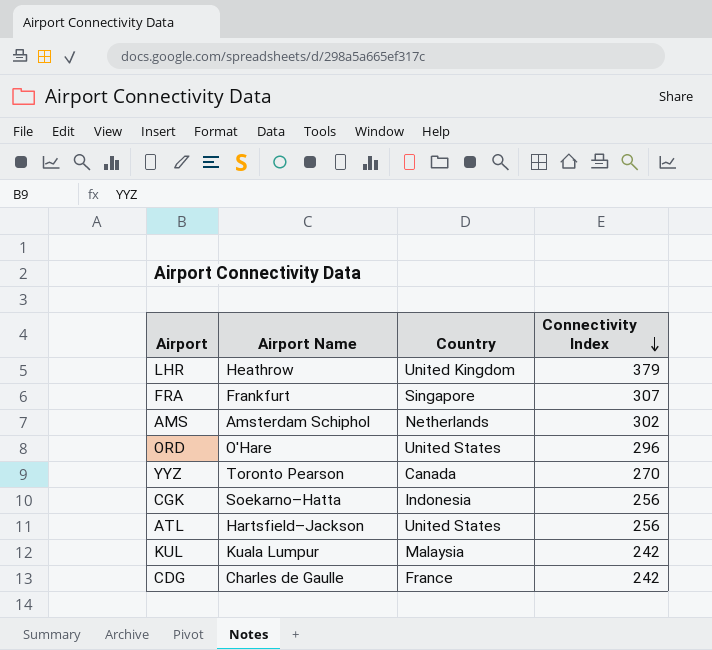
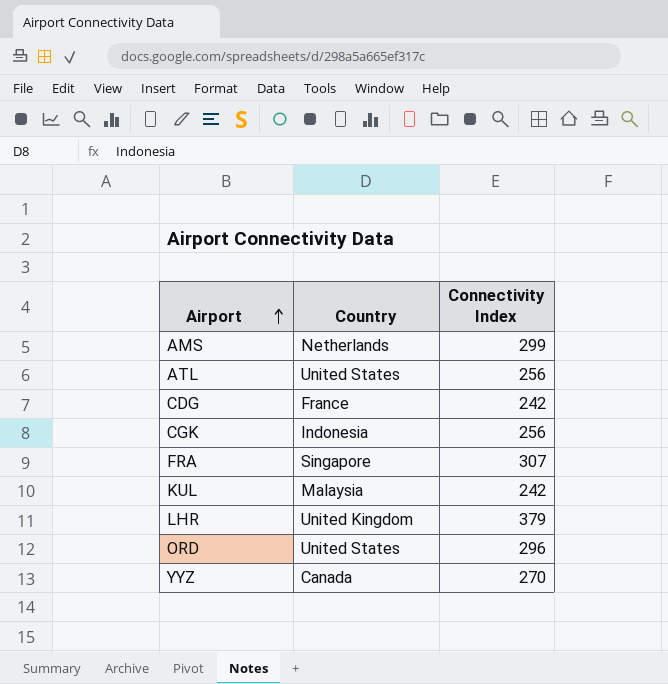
row order: Connectivity Index descending -> Airport ascending
column Airport Name | position: 2 -> none
AMS | Connectivity Index: 302 -> 299

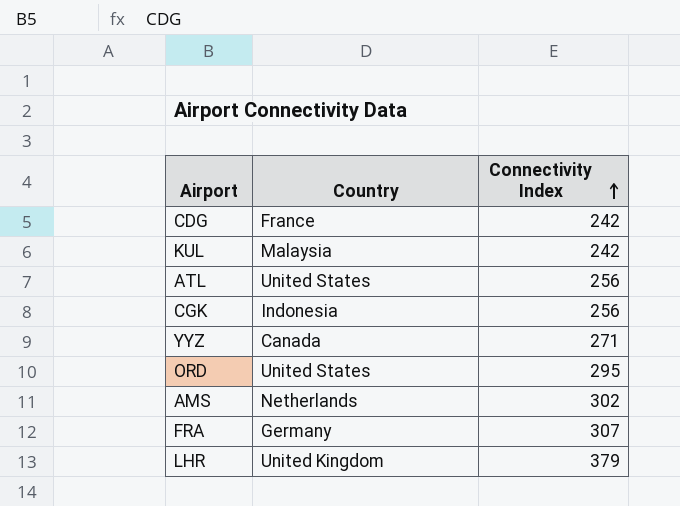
row order: Airport ascending -> Connectivity Index ascending
YYZ | Connectivity Index: 270 -> 271
ORD | Connectivity Index: 296 -> 295
AMS | Connectivity Index: 299 -> 302
FRA | Country: Singapore -> Germany

